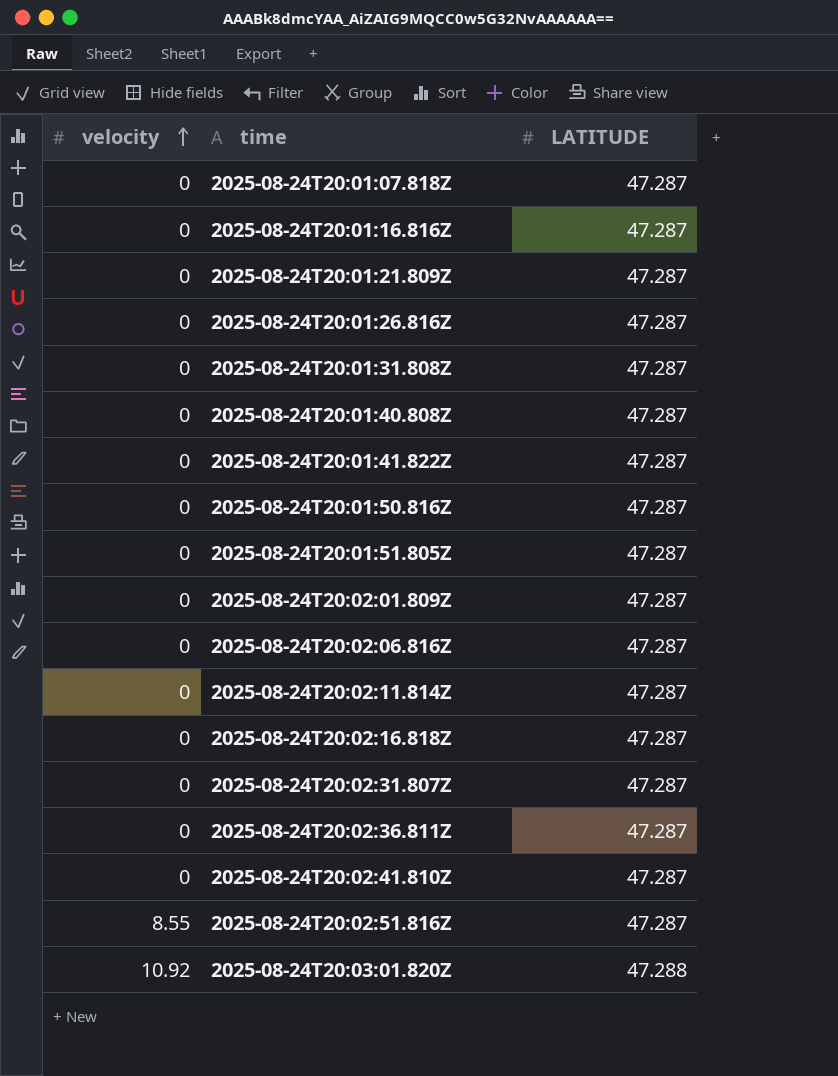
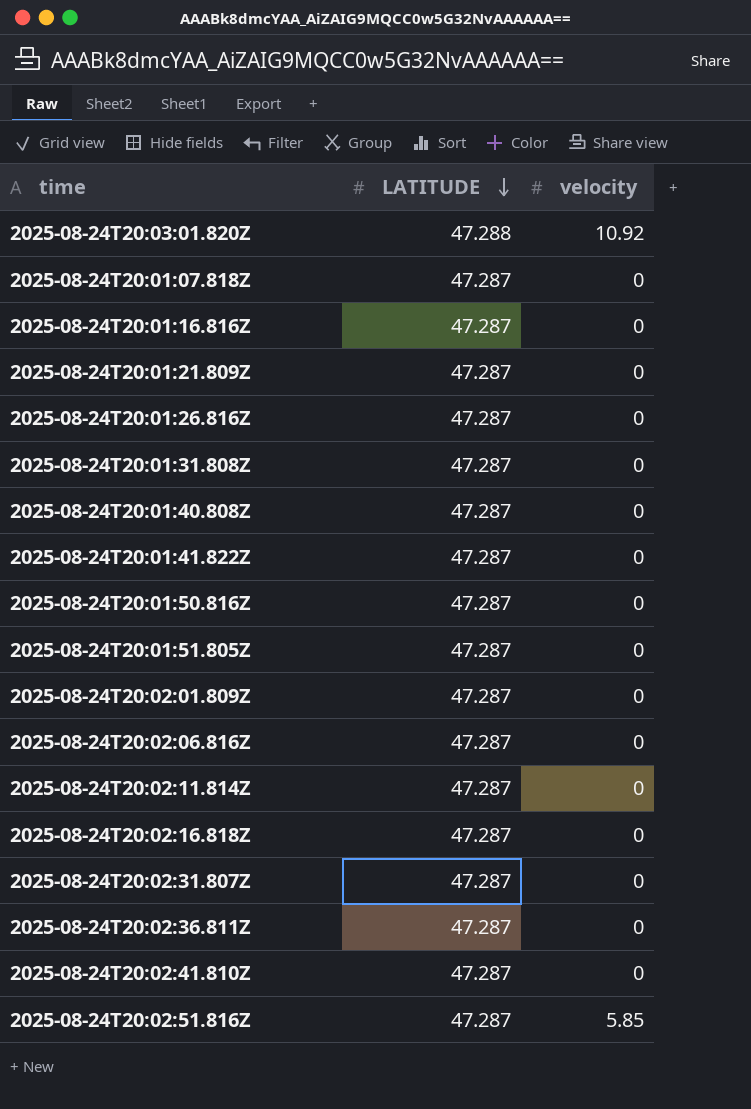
row order: velocity ascending -> LATITUDE descending
column velocity | position: 1 -> 3
2025-08-24T20:02:51.816Z | velocity: 8.55 -> 5.85

